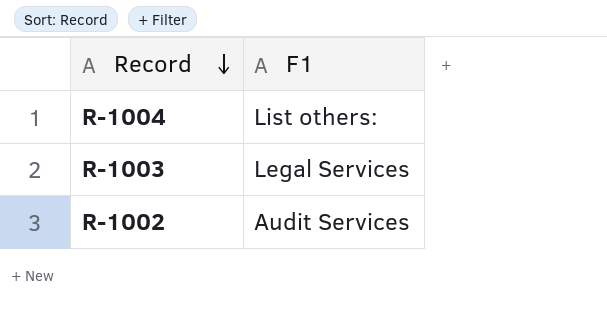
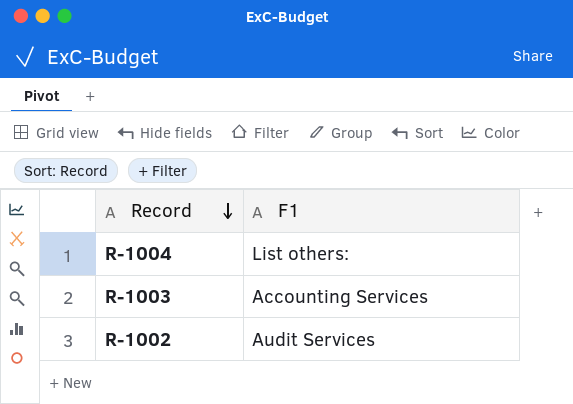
R-1003 | F1: Legal Services -> Accounting Services

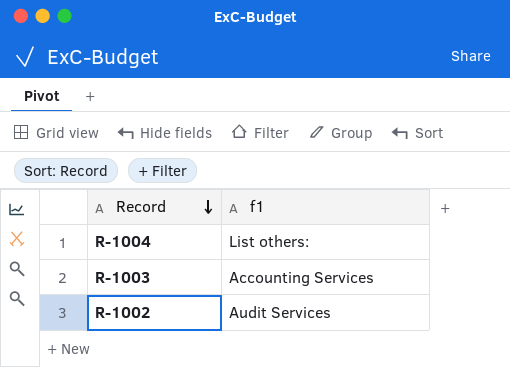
column name: F1 -> f1

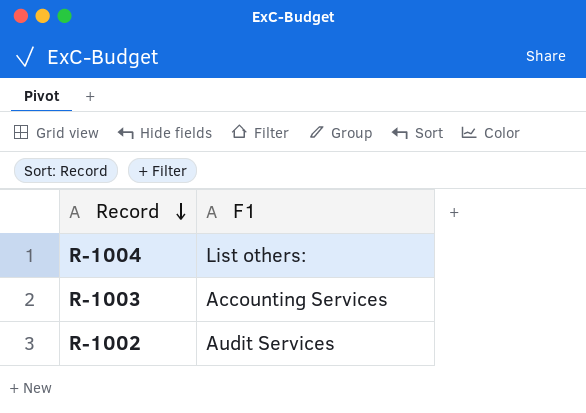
column name: f1 -> F1

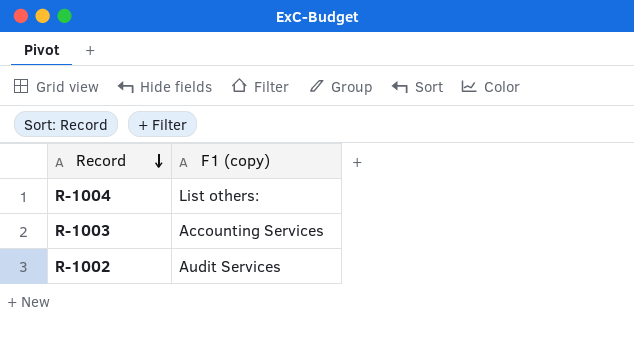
column name: F1 -> F1 (copy)

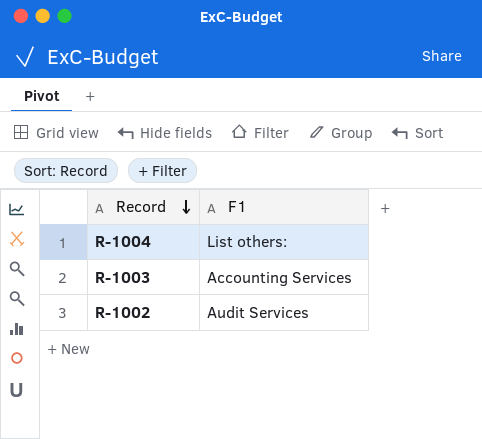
column name: F1 (copy) -> F1

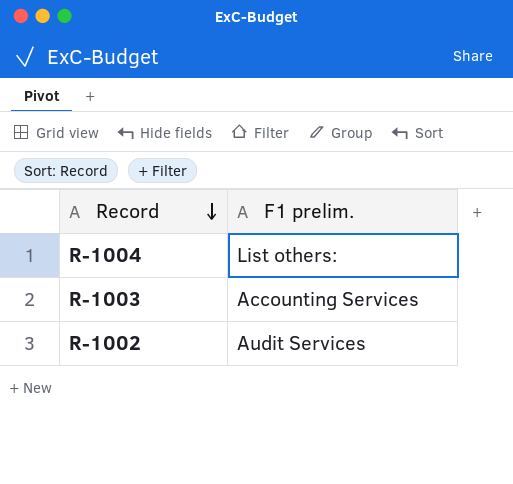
column name: F1 -> F1 prelim.

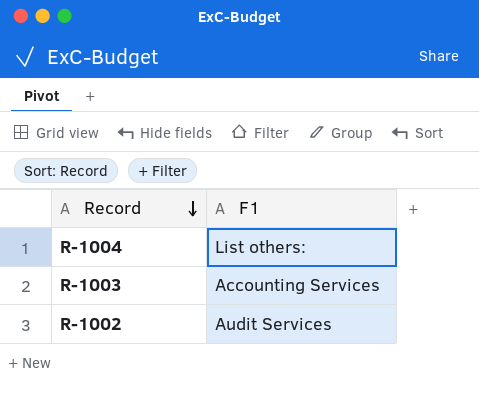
column name: F1 prelim. -> F1

